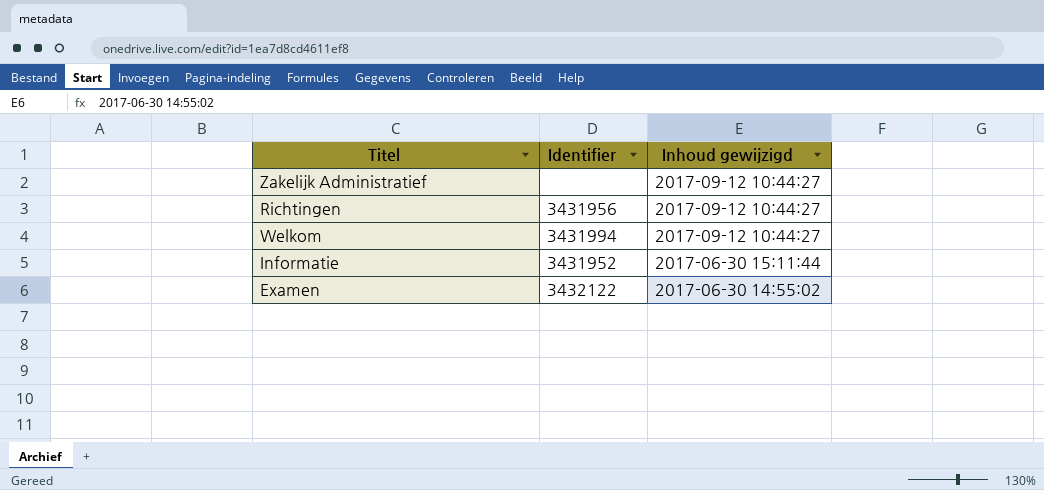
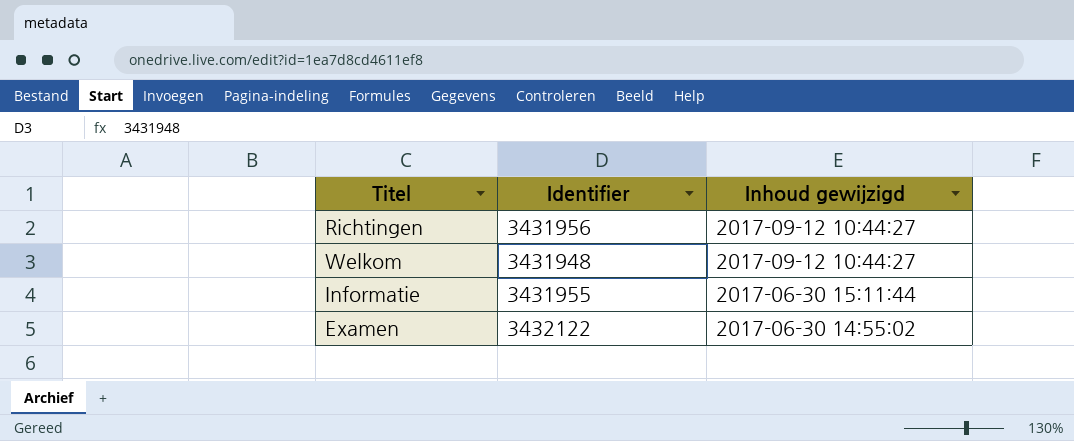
row Zakelijk Administratief: none | 2017-09-12 10:44:27 -> none
Welkom | Identifier: 3431994 -> 3431948
Informatie | Identifier: 3431952 -> 3431955

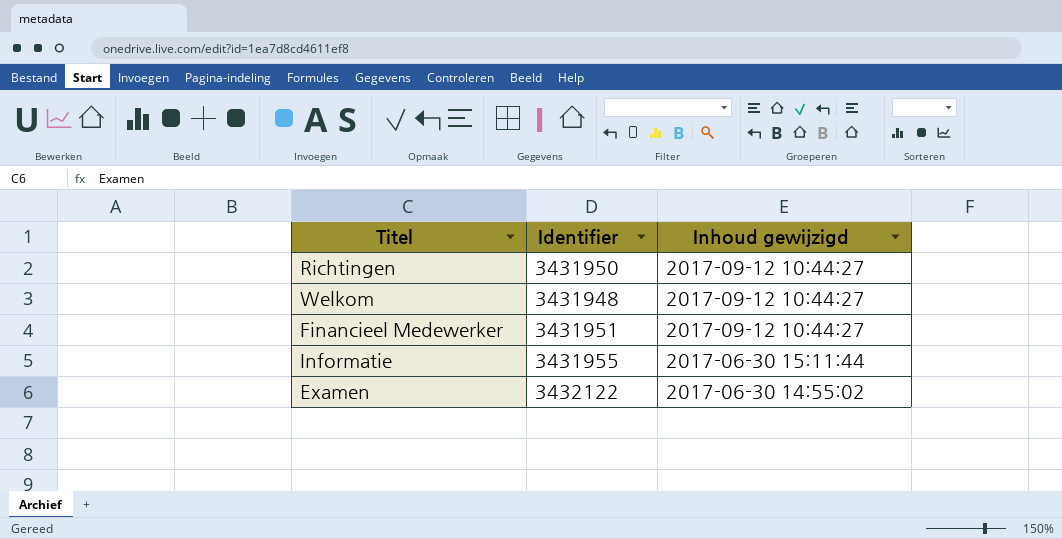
Richtingen | Identifier: 3431956 -> 3431950
row Financieel Medewerker: none -> 3431951 | 2017-09-12 10:44:27

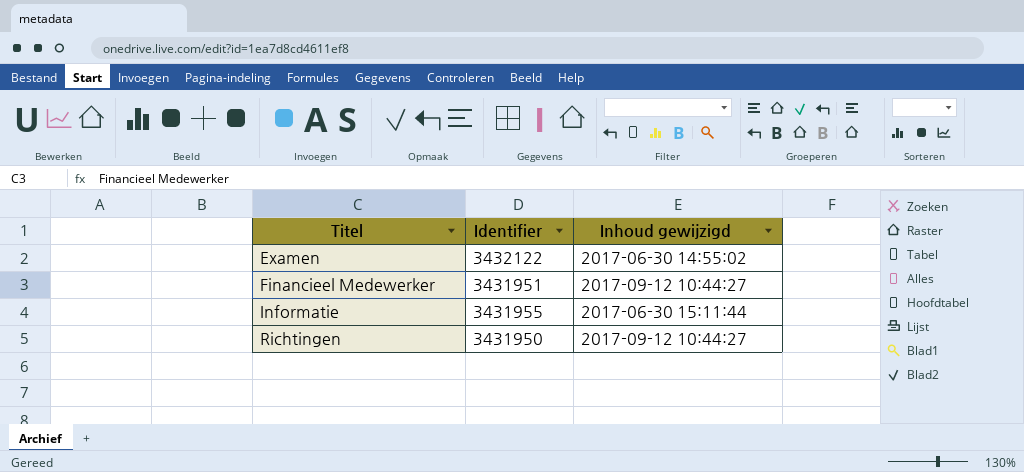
row order: Inhoud gewijzigd descending -> Titel ascending
row Welkom: 3431948 | 2017-09-12 10:44:27 -> none

